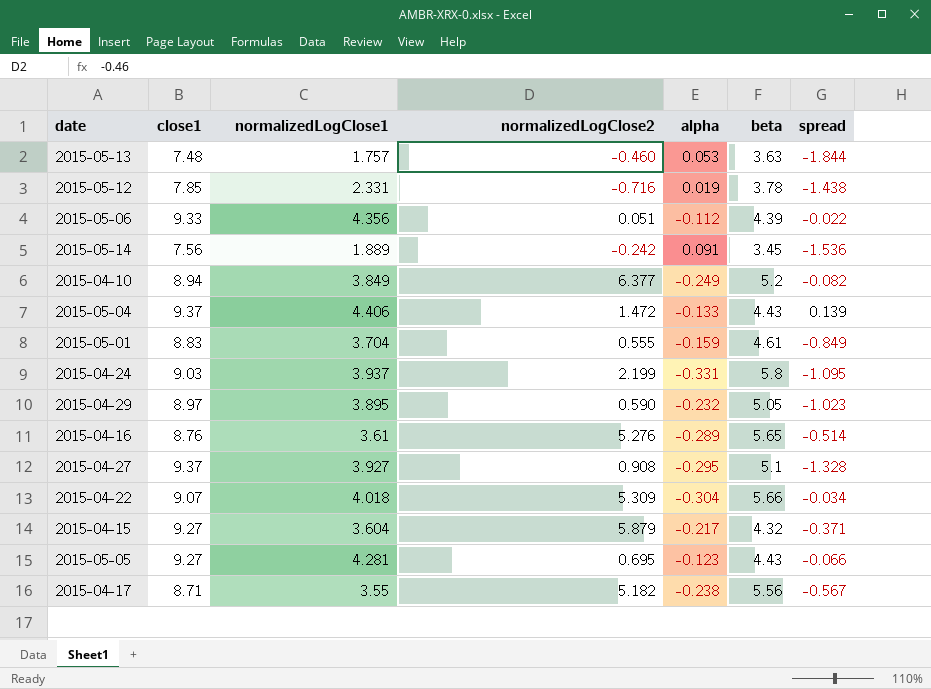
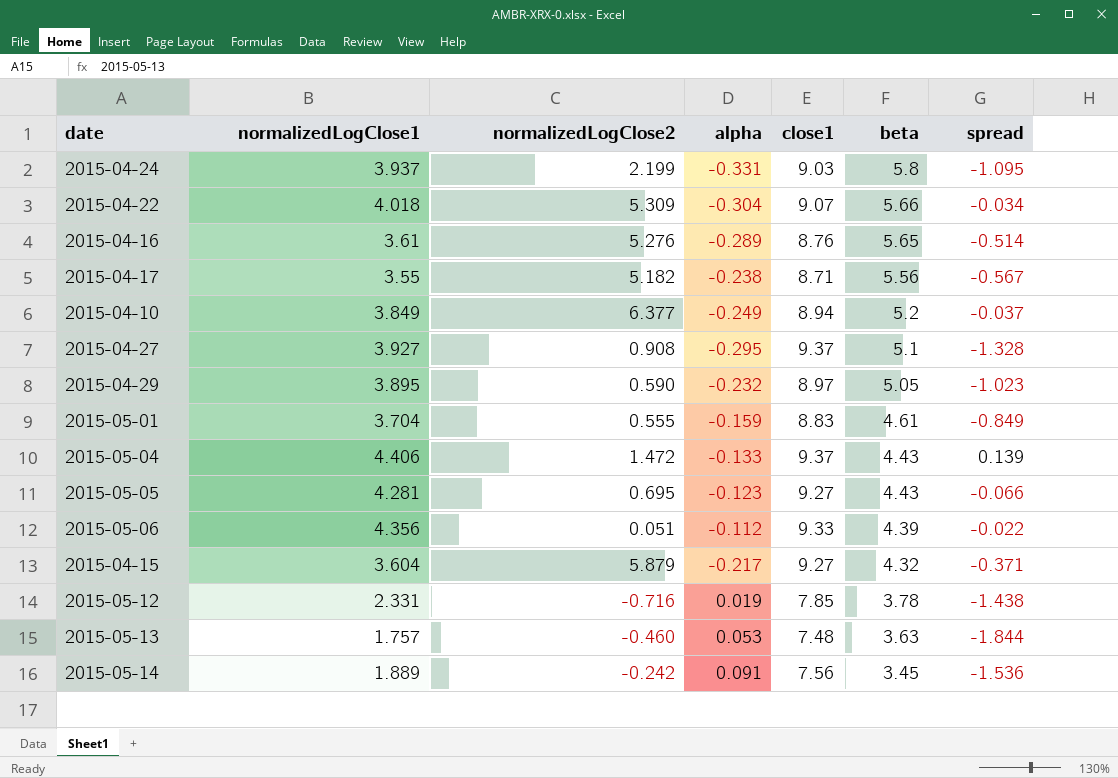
row order: none -> beta descending
column close1 | position: 2 -> 5
2015-04-10 | spread: -0.082 -> -0.037

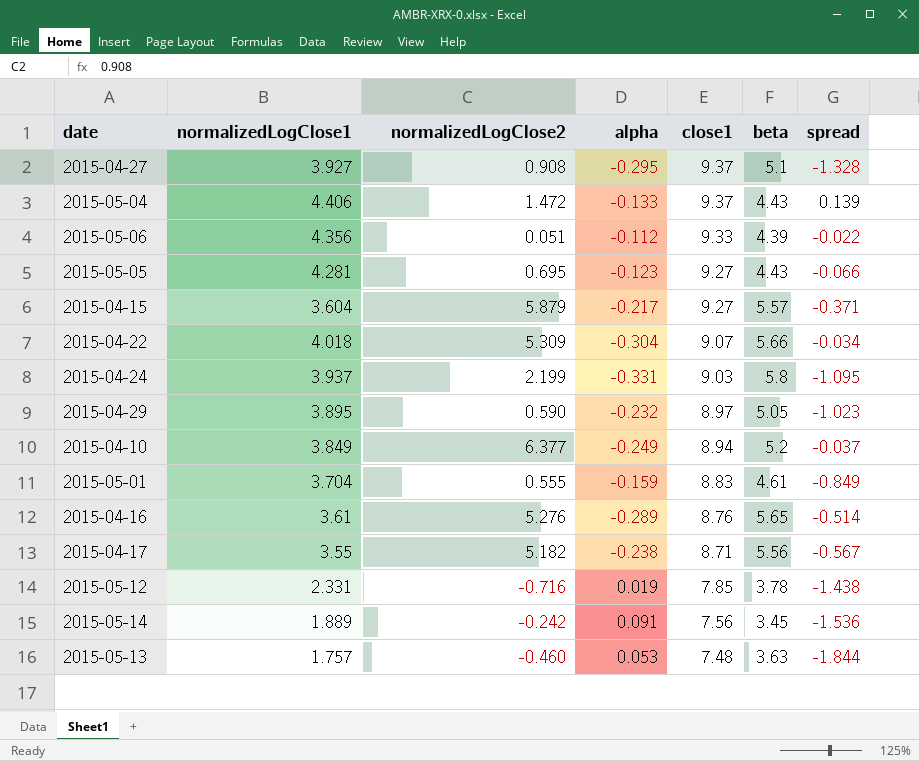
row order: beta descending -> close1 descending
2015-04-15 | beta: 4.32 -> 5.57

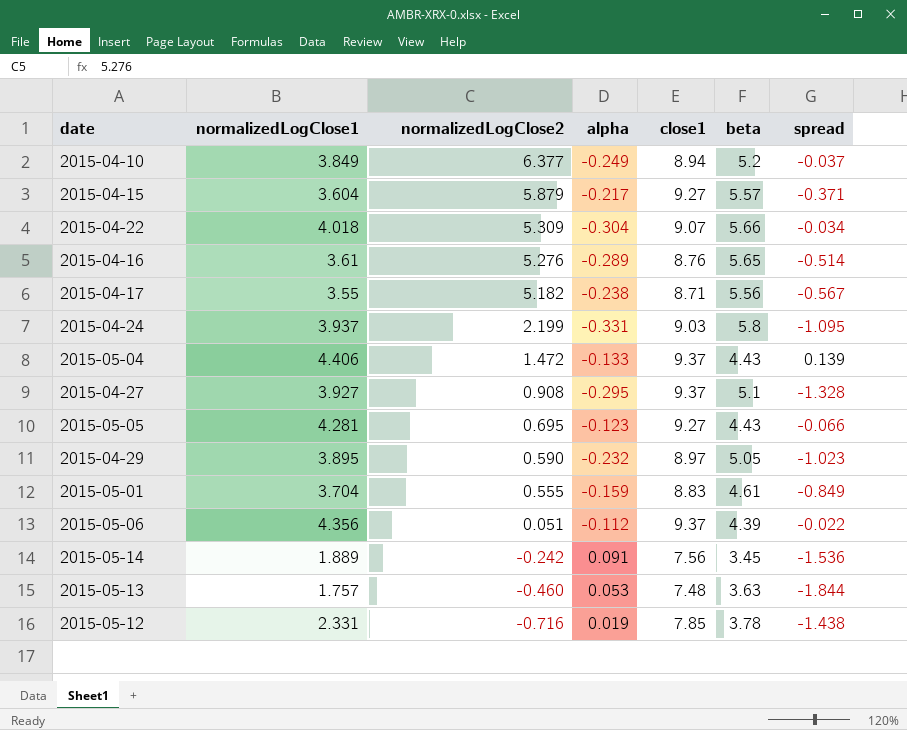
row order: close1 descending -> normalizedLogClose2 descending
2015-05-06 | close1: 9.33 -> 9.37

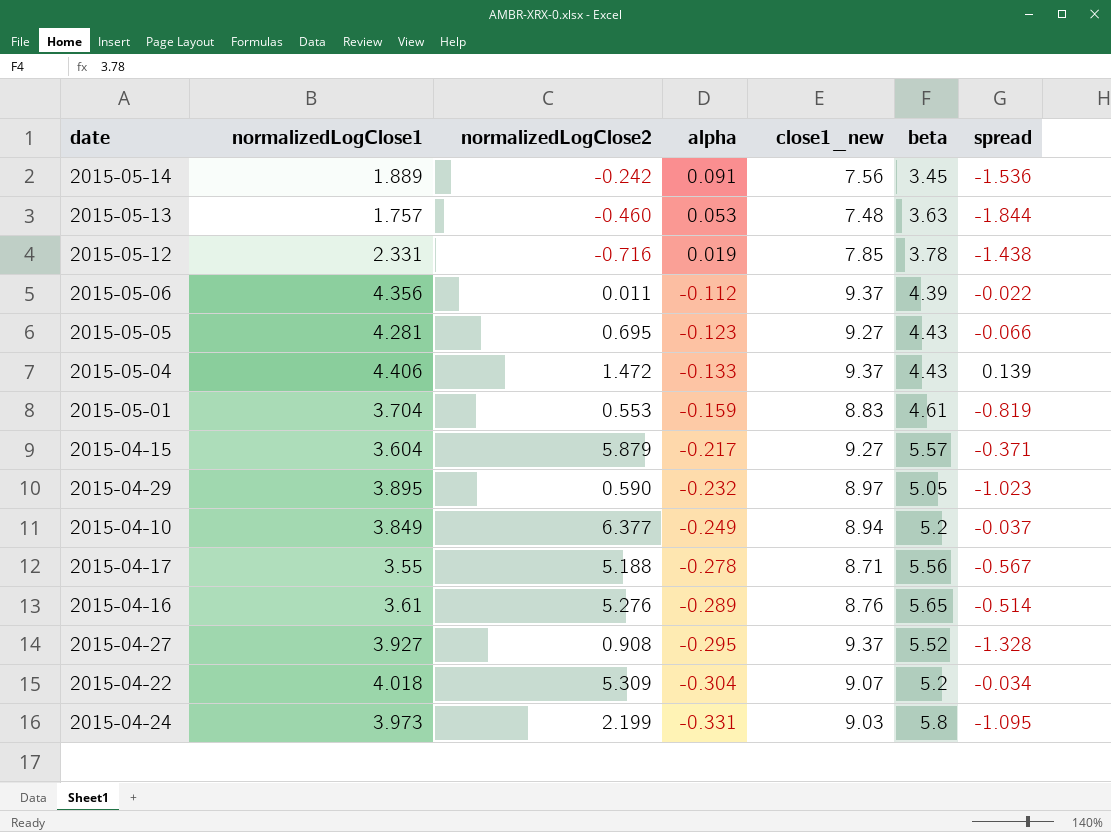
row order: normalizedLogClose2 descending -> alpha descending
column name: close1 -> close1_new
2015-05-06 | normalizedLogClose2: 0.051 -> 0.011
2015-05-01 | normalizedLogClose2: 0.555 -> 0.553
2015-05-01 | spread: -0.849 -> -0.819
2015-04-17 | normalizedLogClose2: 5.182 -> 5.188
2015-04-17 | alpha: -0.238 -> -0.278
2015-04-27 | beta: 5.1 -> 5.52
2015-04-22 | beta: 5.66 -> 5.2
2015-04-24 | normalizedLogClose1: 3.937 -> 3.973

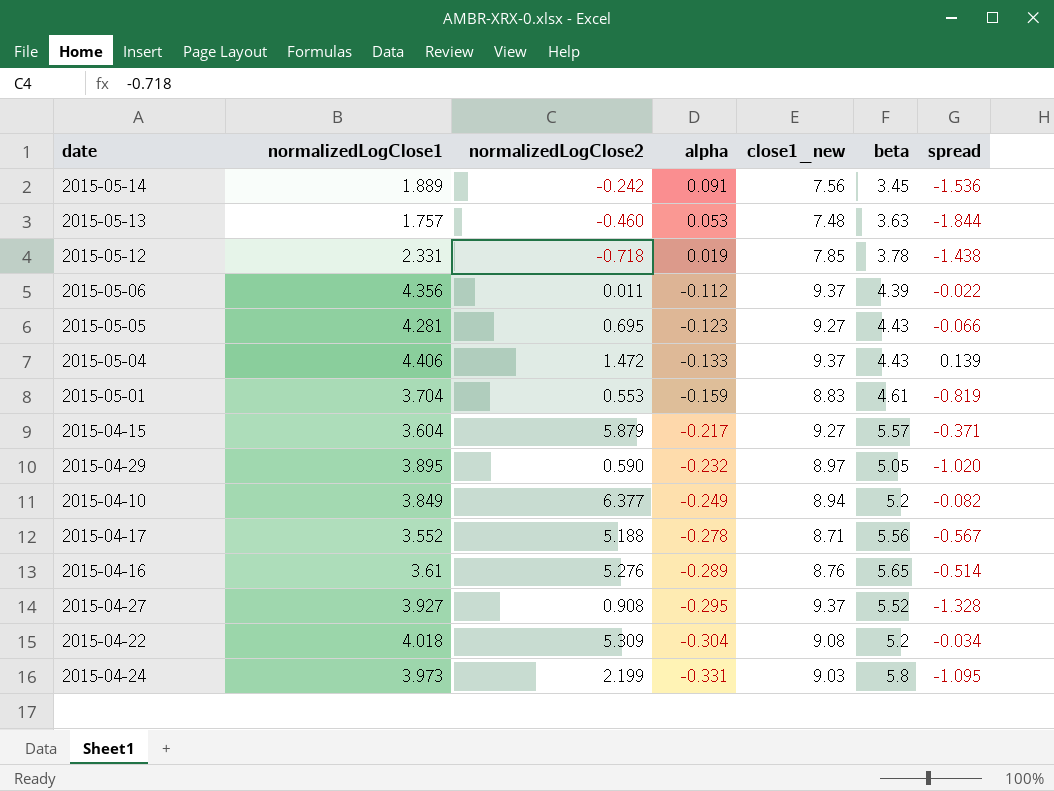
2015-05-12 | normalizedLogClose2: -0.716 -> -0.718
2015-04-29 | spread: -1.023 -> -1.020
2015-04-10 | spread: -0.037 -> -0.082
2015-04-17 | normalizedLogClose1: 3.55 -> 3.552
2015-04-22 | close1_new: 9.07 -> 9.08

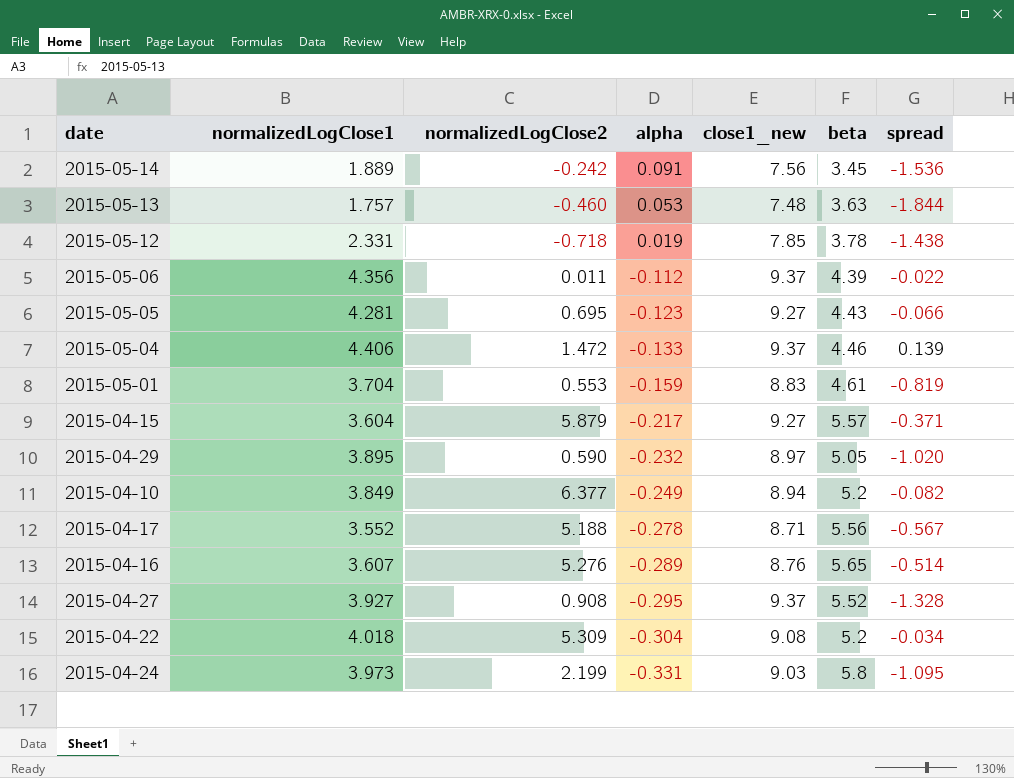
2015-05-04 | beta: 4.43 -> 4.46
2015-04-16 | normalizedLogClose1: 3.61 -> 3.607

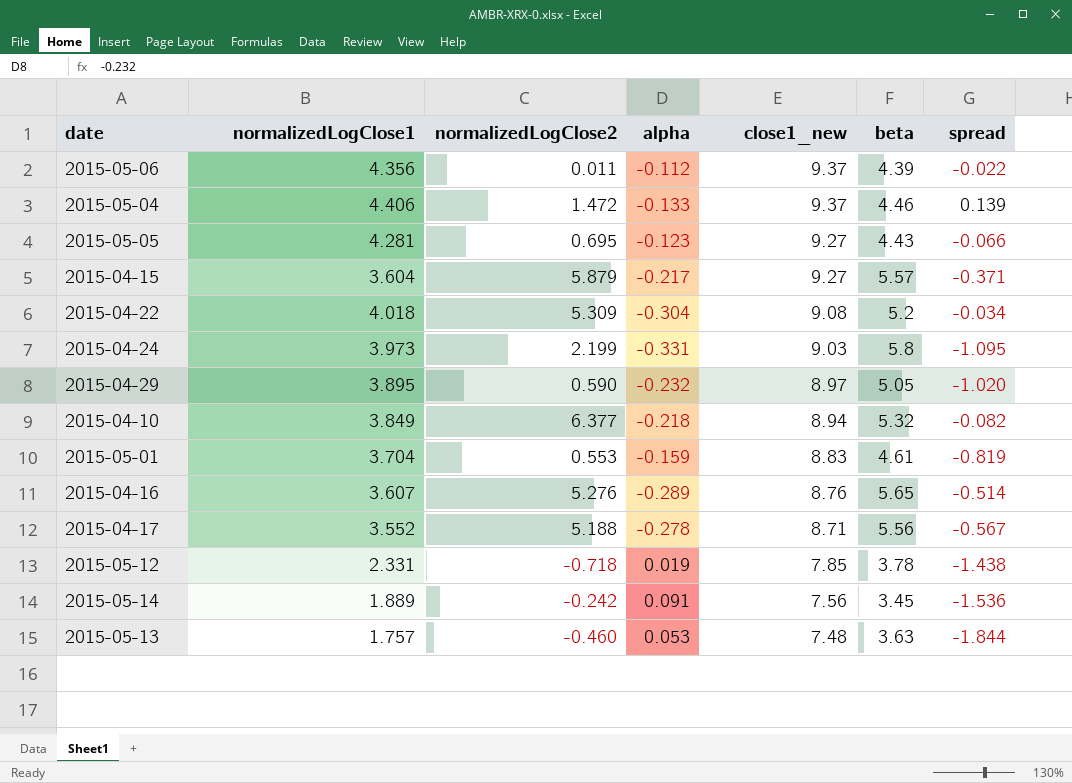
row order: alpha descending -> close1_new descending
row 2015-04-27: 3.927 | 0.908 | -0.295 | 9.37 | 5.52 | -1.328 -> none
2015-04-10 | alpha: -0.249 -> -0.218
2015-04-10 | beta: 5.2 -> 5.32

